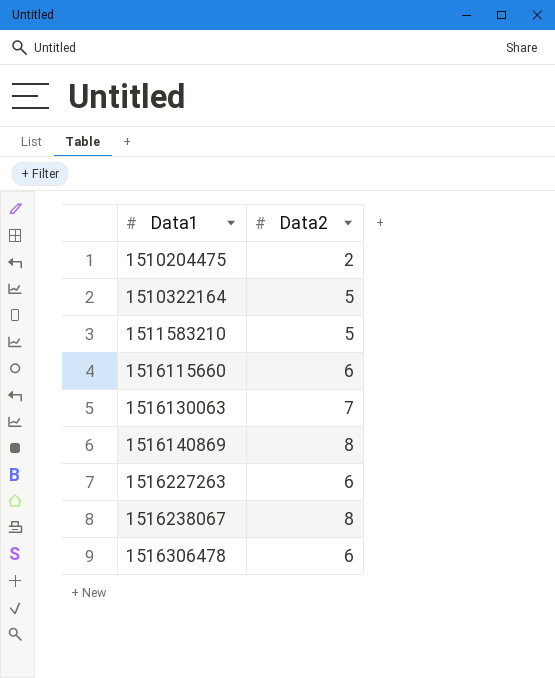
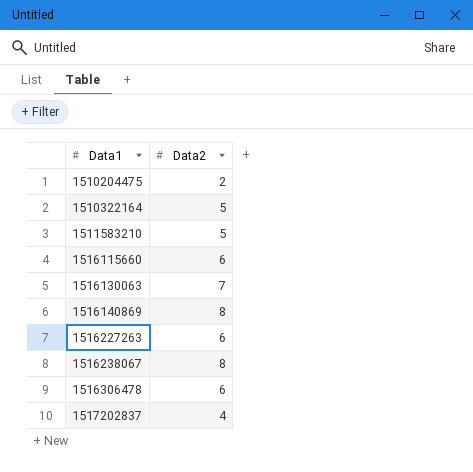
row 1517202837: none -> 4

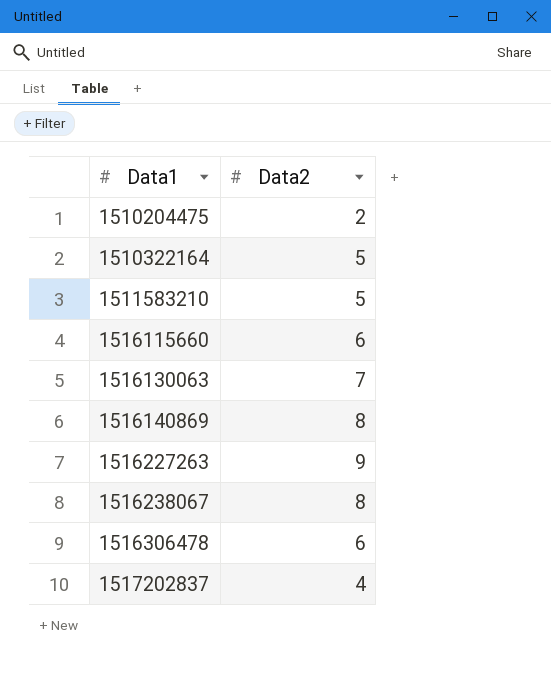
1516227263 | Data2: 6 -> 9

